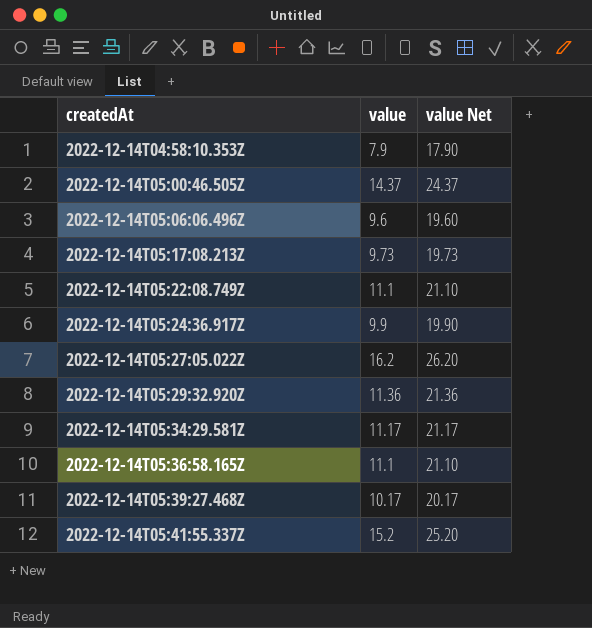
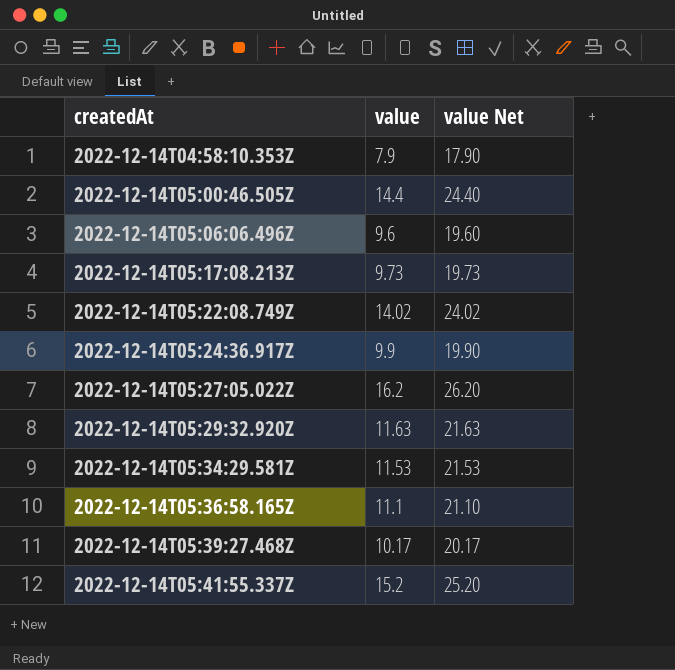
2022-12-14T05:00:46.505Z | value: 14.37 -> 14.4
2022-12-14T05:00:46.505Z | value Net: 24.37 -> 24.40
2022-12-14T05:22:08.749Z | value: 11.1 -> 14.02
2022-12-14T05:22:08.749Z | value Net: 21.10 -> 24.02
2022-12-14T05:29:32.920Z | value: 11.36 -> 11.63
2022-12-14T05:29:32.920Z | value Net: 21.36 -> 21.63
2022-12-14T05:34:29.581Z | value: 11.17 -> 11.53
2022-12-14T05:34:29.581Z | value Net: 21.17 -> 21.53

